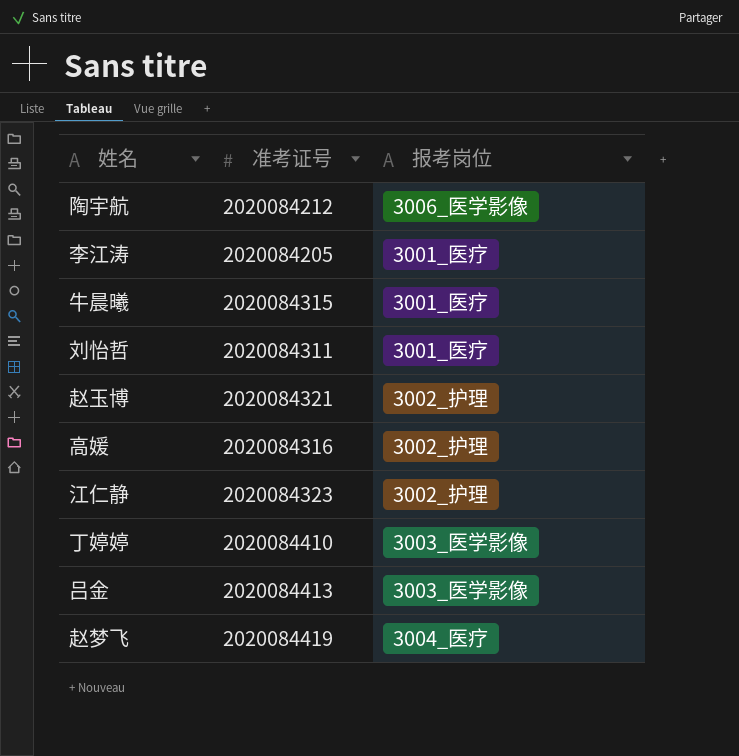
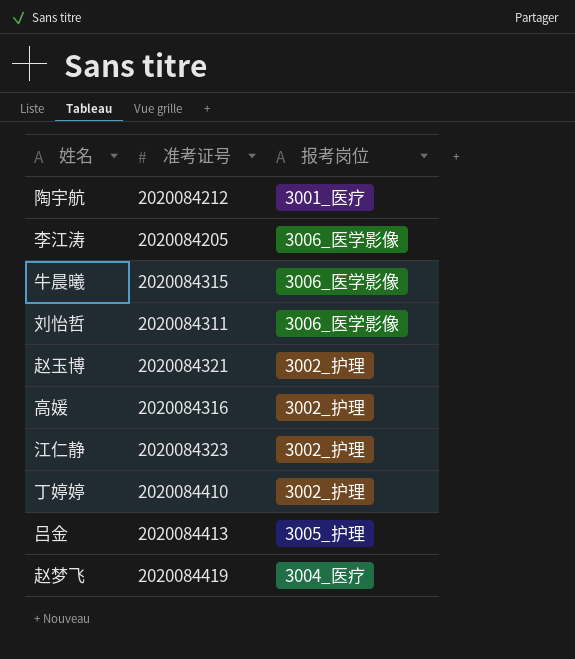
陶宇航 | 报考岗位: 3006_医学影像 -> 3001_医疗
李江涛 | 报考岗位: 3001_医疗 -> 3006_医学影像
牛晨曦 | 报考岗位: 3001_医疗 -> 3006_医学影像
刘怡哲 | 报考岗位: 3001_医疗 -> 3006_医学影像
丁婷婷 | 报考岗位: 3003_医学影像 -> 3002_护理
吕金 | 报考岗位: 3003_医学影像 -> 3005_护理

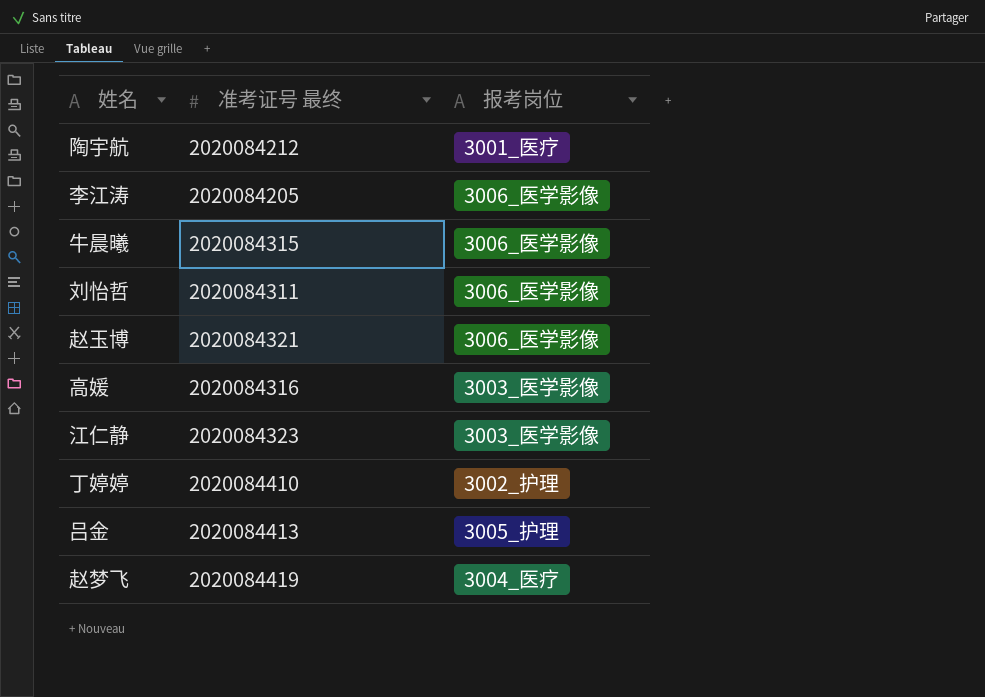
column name: 准考证号 -> 准考证号 最终
赵玉博 | 报考岗位: 3002_护理 -> 3006_医学影像
高媛 | 报考岗位: 3002_护理 -> 3003_医学影像
江仁静 | 报考岗位: 3002_护理 -> 3003_医学影像

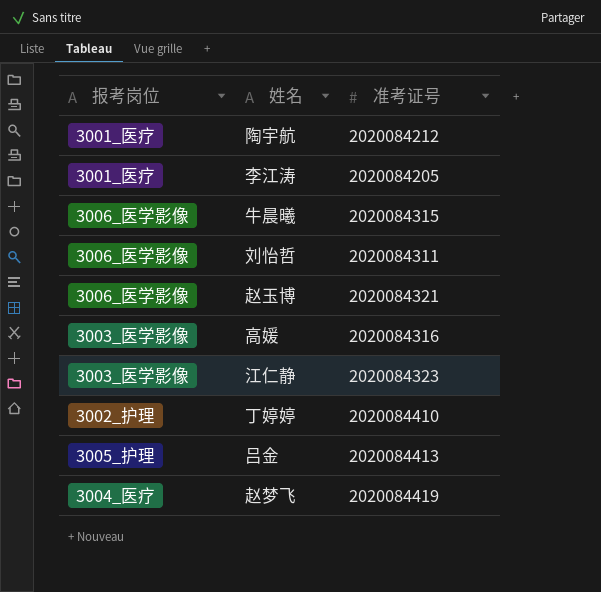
column 报考岗位 | position: 3 -> 1
column name: 准考证号 最终 -> 准考证号
李江涛 | 报考岗位: 3006_医学影像 -> 3001_医疗

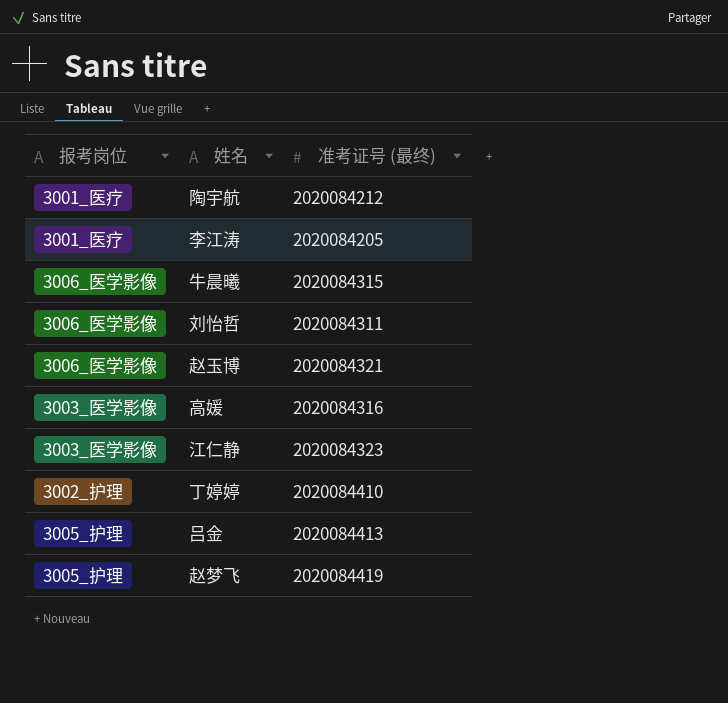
column name: 准考证号 -> 准考证号 (最终)
赵梦飞 | 报考岗位: 3004_医疗 -> 3005_护理

